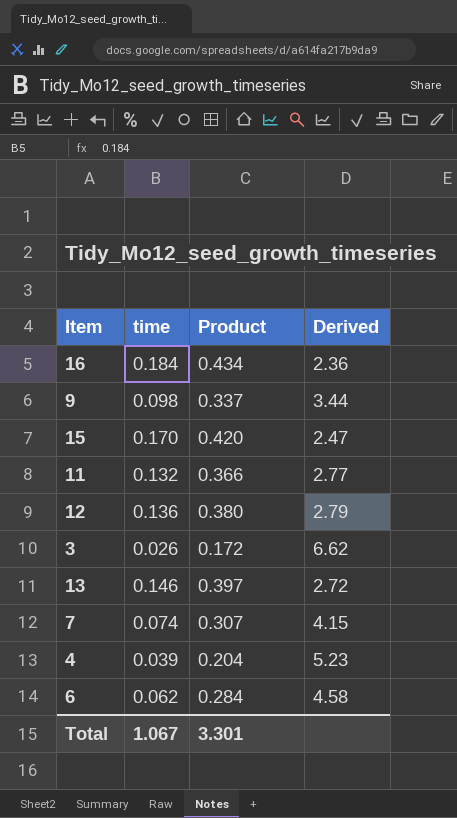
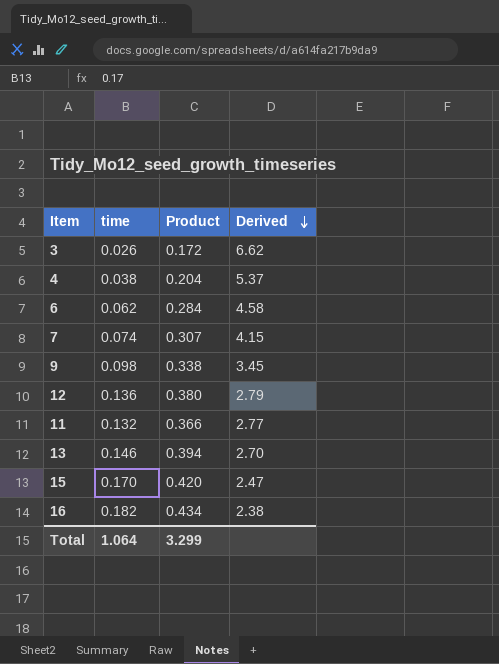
row order: none -> Derived descending
4 | time: 0.039 -> 0.038
4 | Derived: 5.23 -> 5.37
9 | Product: 0.337 -> 0.338
9 | Derived: 3.44 -> 3.45
13 | Product: 0.397 -> 0.394
13 | Derived: 2.72 -> 2.70
16 | time: 0.184 -> 0.182
16 | Derived: 2.36 -> 2.38
Total | time: 1.067 -> 1.064
Total | Product: 3.301 -> 3.299

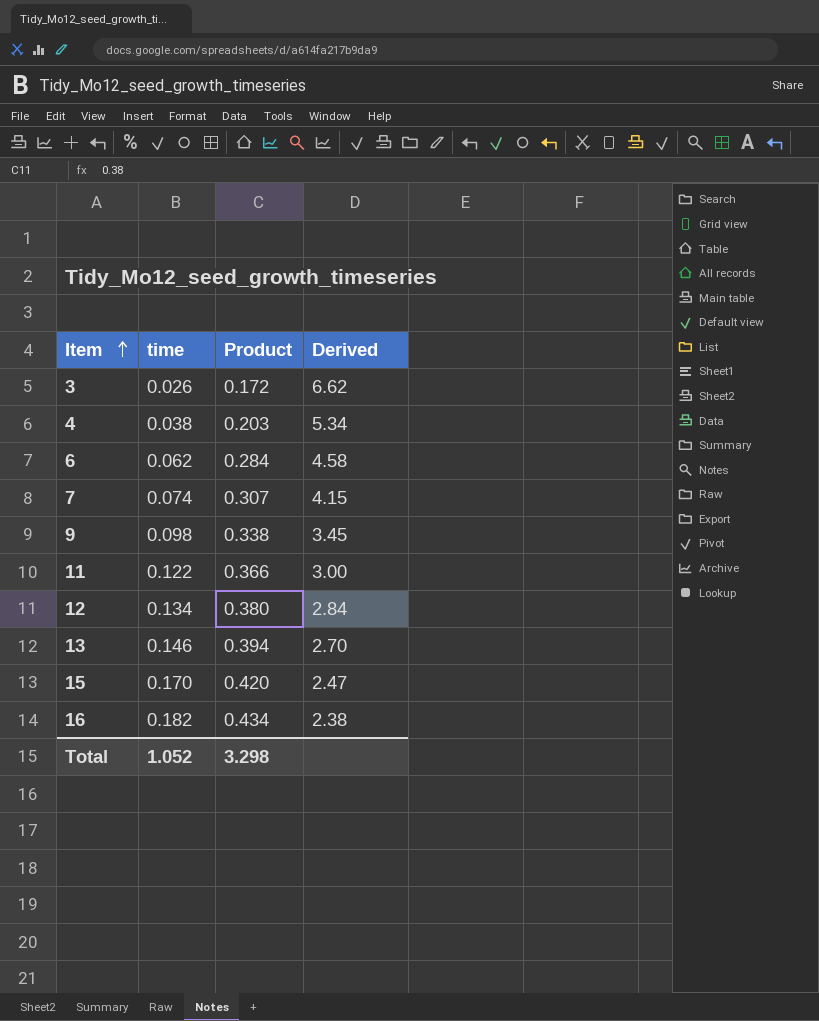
row order: Derived descending -> Item ascending
4 | Product: 0.204 -> 0.203
4 | Derived: 5.37 -> 5.34
11 | time: 0.132 -> 0.122
11 | Derived: 2.77 -> 3.00
12 | time: 0.136 -> 0.134
12 | Derived: 2.79 -> 2.84
Total | time: 1.064 -> 1.052
Total | Product: 3.299 -> 3.298

